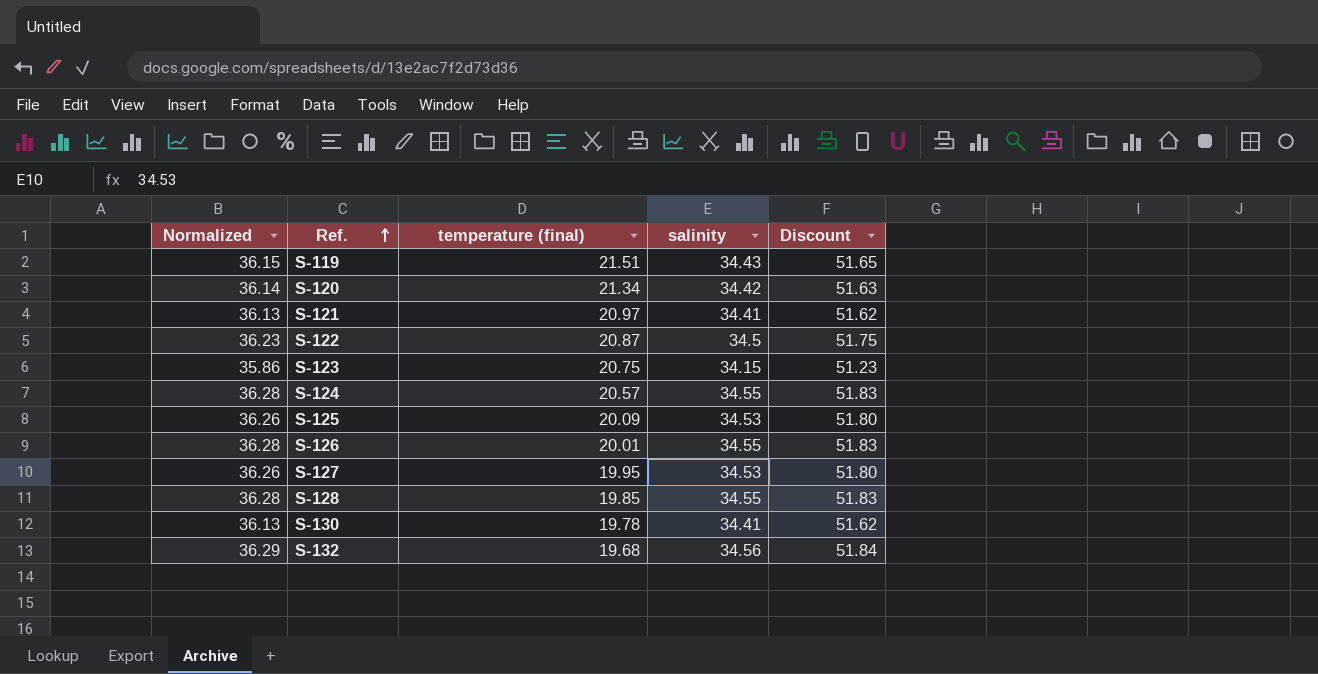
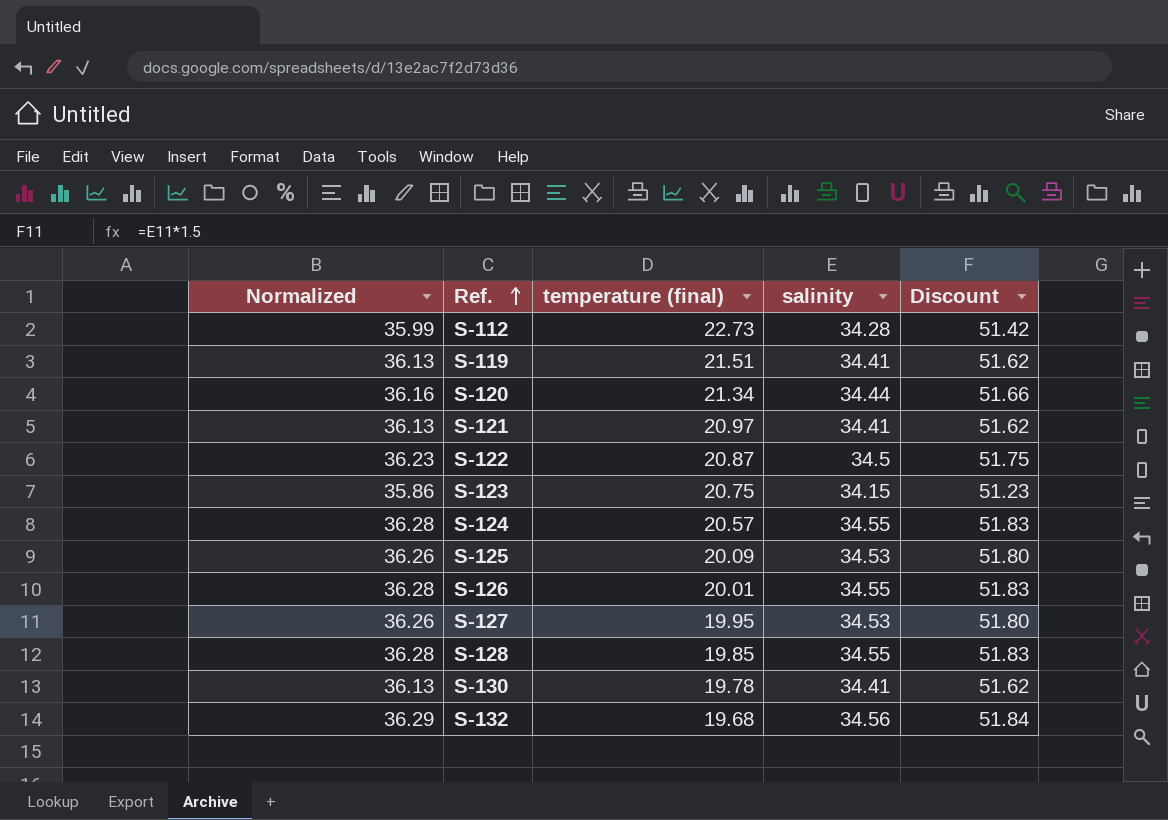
row S-112: none -> 35.99 | 22.73 | 34.28 | 51.42
S-119 | Normalized: 36.15 -> 36.13
S-119 | salinity: 34.43 -> 34.41
S-119 | Discount: 51.65 -> 51.62
S-120 | Normalized: 36.14 -> 36.16
S-120 | salinity: 34.42 -> 34.44
S-120 | Discount: 51.63 -> 51.66

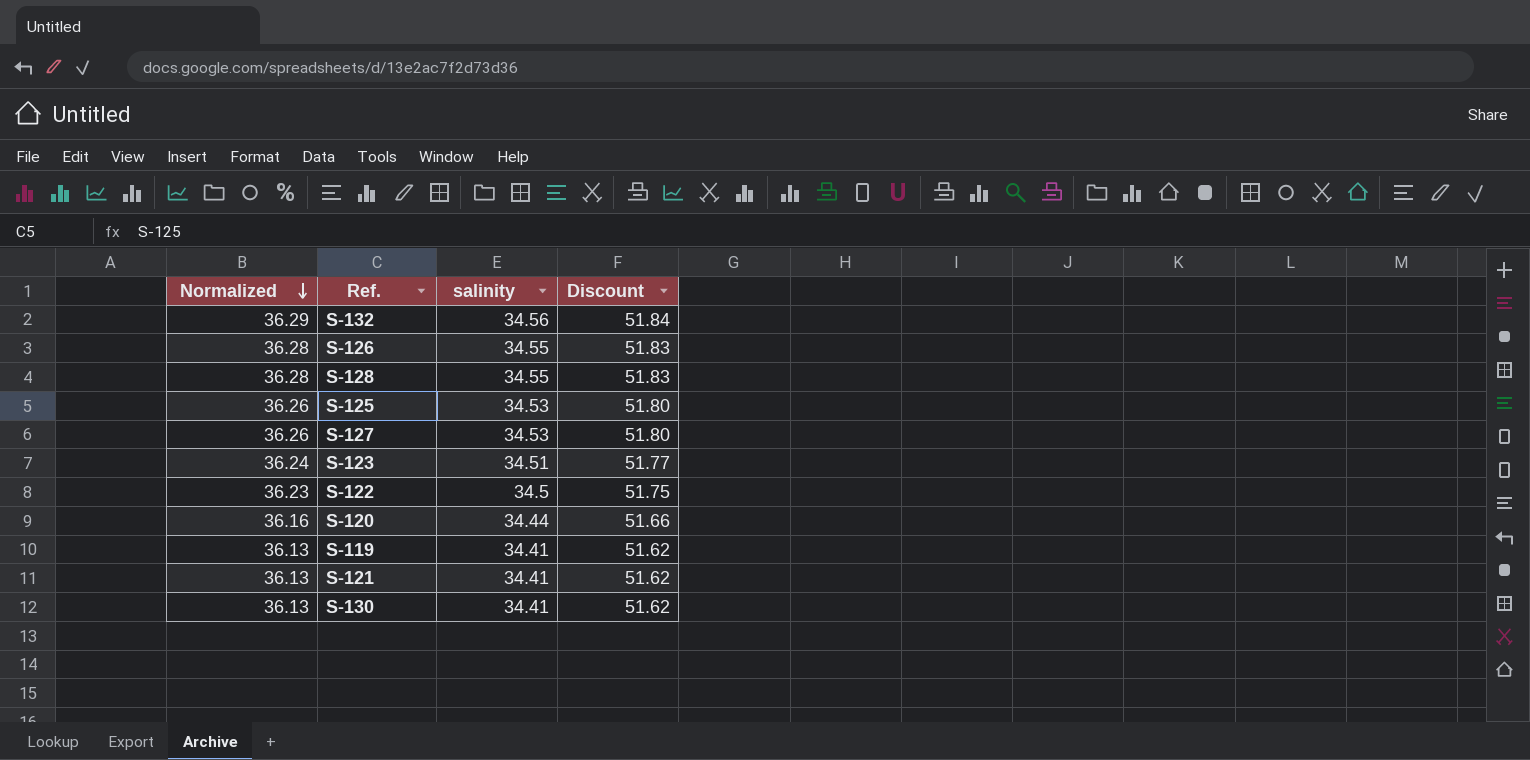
row order: Ref. ascending -> Normalized descending
column temperature (final) | position: 3 -> none
row S-112: 35.99 | 22.73 | 34.28 | 51.42 -> none
row S-124: 36.28 | 20.57 | 34.55 | 51.83 -> none
S-123 | Normalized: 35.86 -> 36.24
S-123 | salinity: 34.15 -> 34.51
S-123 | Discount: 51.23 -> 51.77

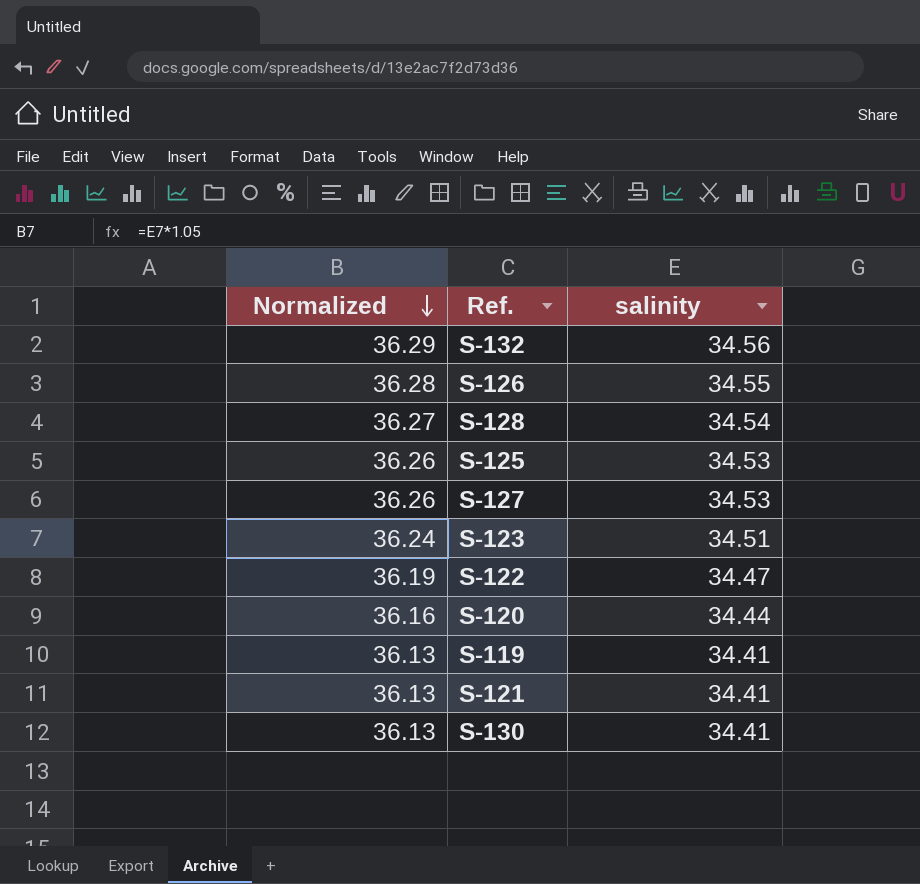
column Discount | formula: [salinity] * 1.5 -> none
S-128 | Normalized: 36.28 -> 36.27
S-128 | salinity: 34.55 -> 34.54
S-122 | Normalized: 36.23 -> 36.19
S-122 | salinity: 34.5 -> 34.47

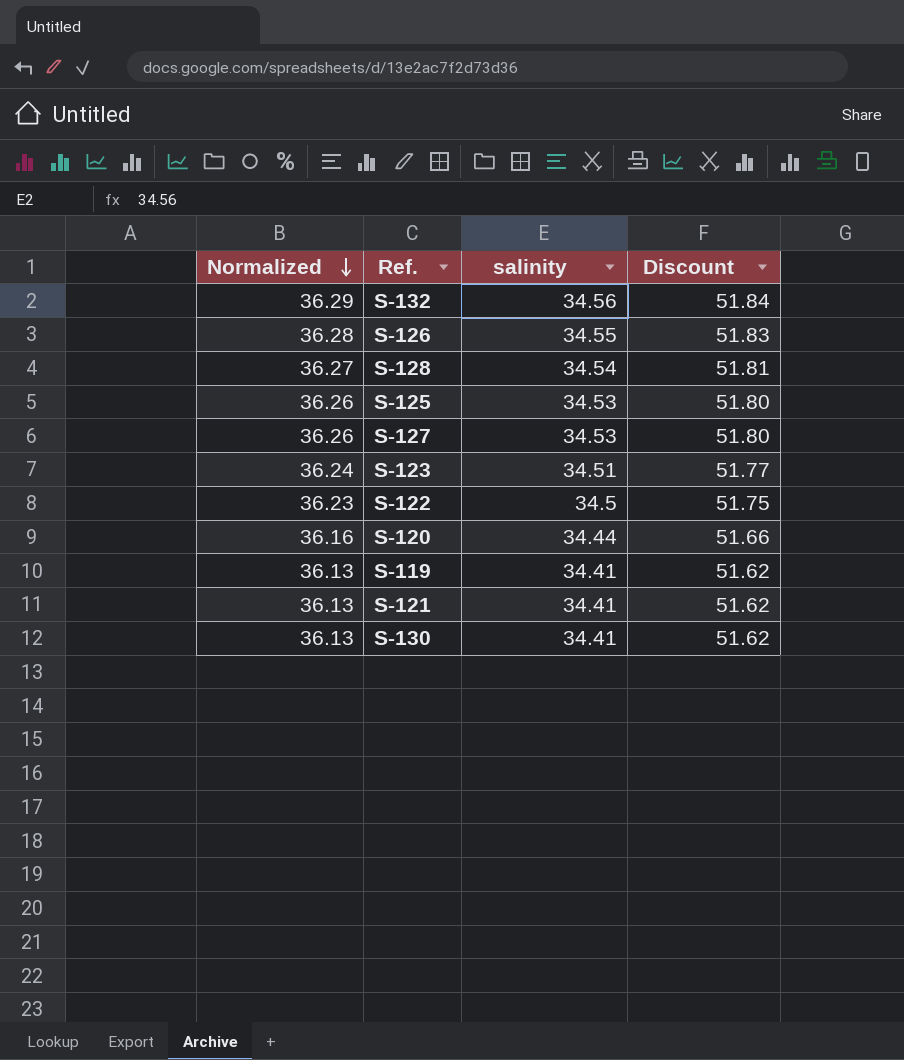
column Discount | formula: none -> [salinity] * 1.5
S-122 | Normalized: 36.19 -> 36.23
S-122 | salinity: 34.47 -> 34.5

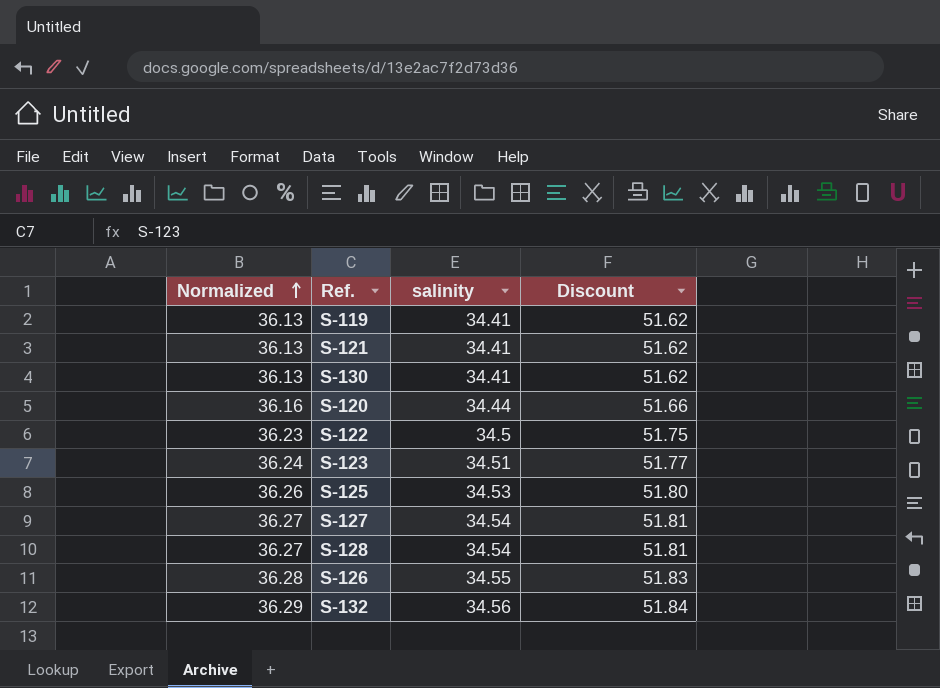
row order: Normalized descending -> Normalized ascending
S-127 | Normalized: 36.26 -> 36.27
S-127 | salinity: 34.53 -> 34.54
S-127 | Discount: 51.80 -> 51.81

